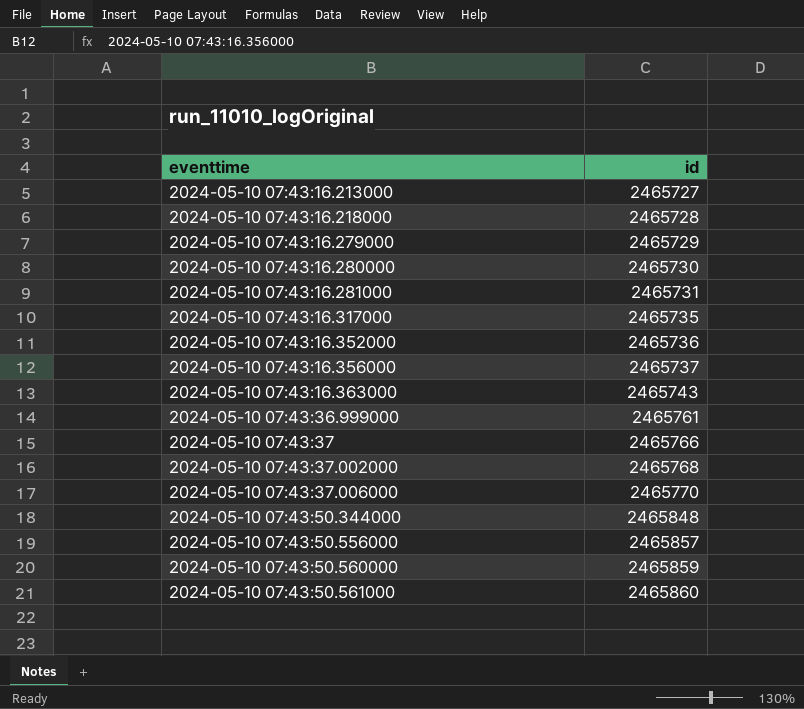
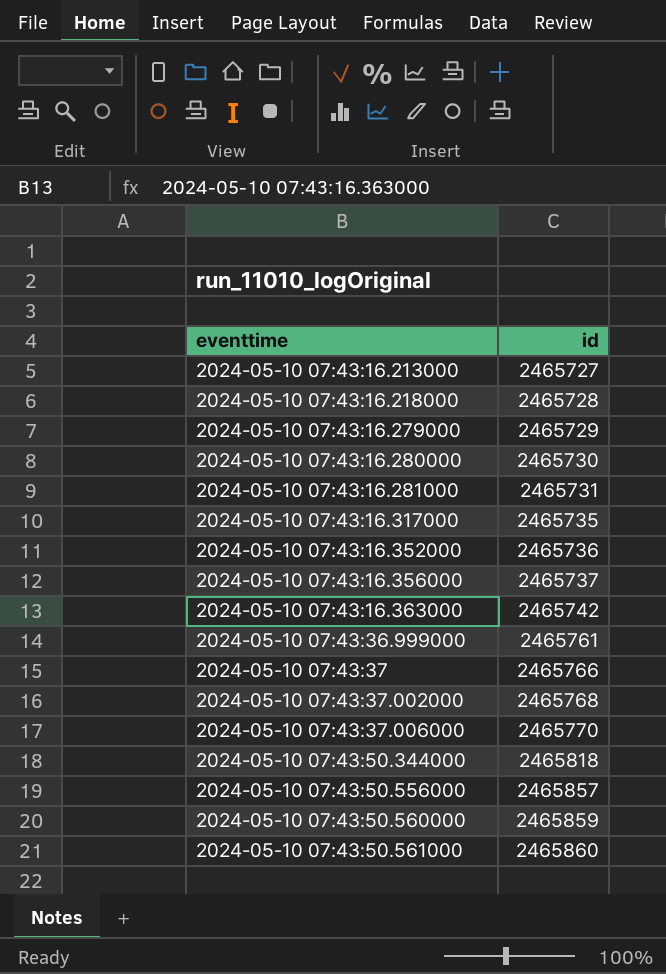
2024-05-10 07:43:16.363000 | id: 2465743 -> 2465742
2024-05-10 07:43:50.344000 | id: 2465848 -> 2465818

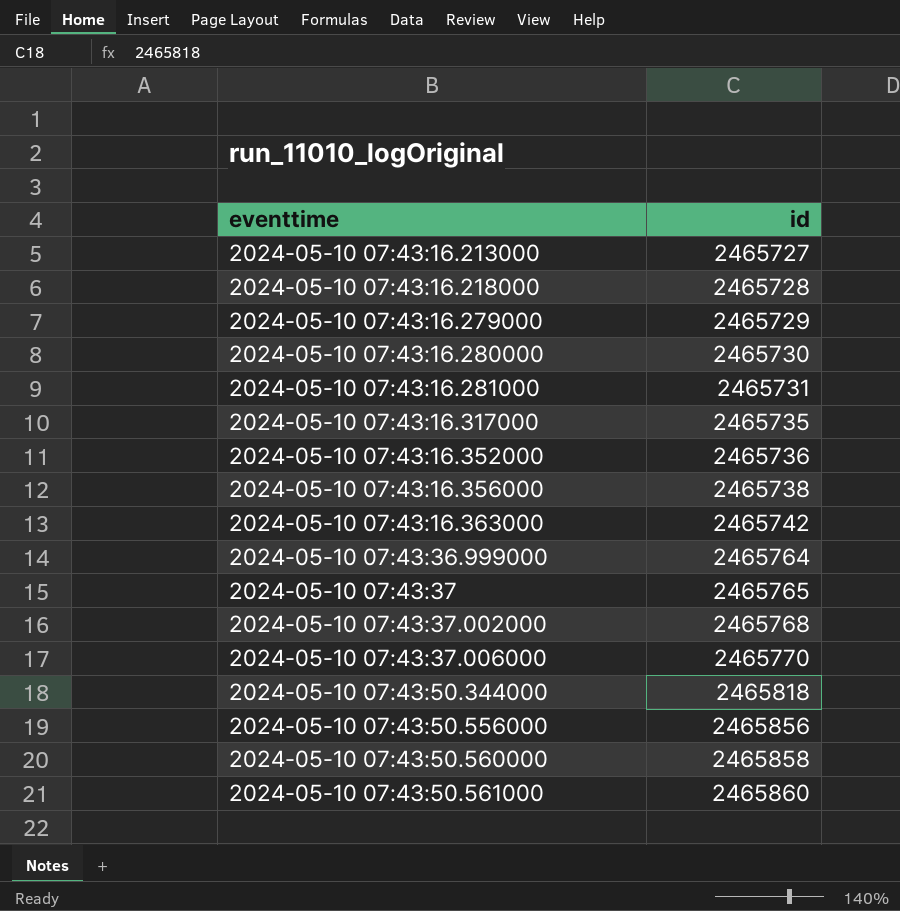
2024-05-10 07:43:16.356000 | id: 2465737 -> 2465738
2024-05-10 07:43:36.999000 | id: 2465761 -> 2465764
2024-05-10 07:43:37 | id: 2465766 -> 2465765
2024-05-10 07:43:50.556000 | id: 2465857 -> 2465856
2024-05-10 07:43:50.560000 | id: 2465859 -> 2465858

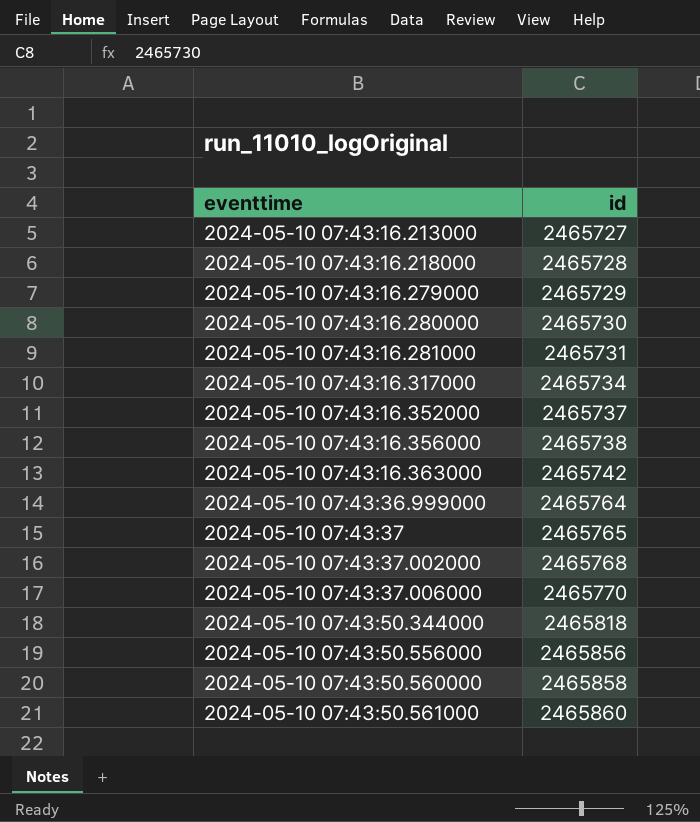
2024-05-10 07:43:16.317000 | id: 2465735 -> 2465734
2024-05-10 07:43:16.352000 | id: 2465736 -> 2465737

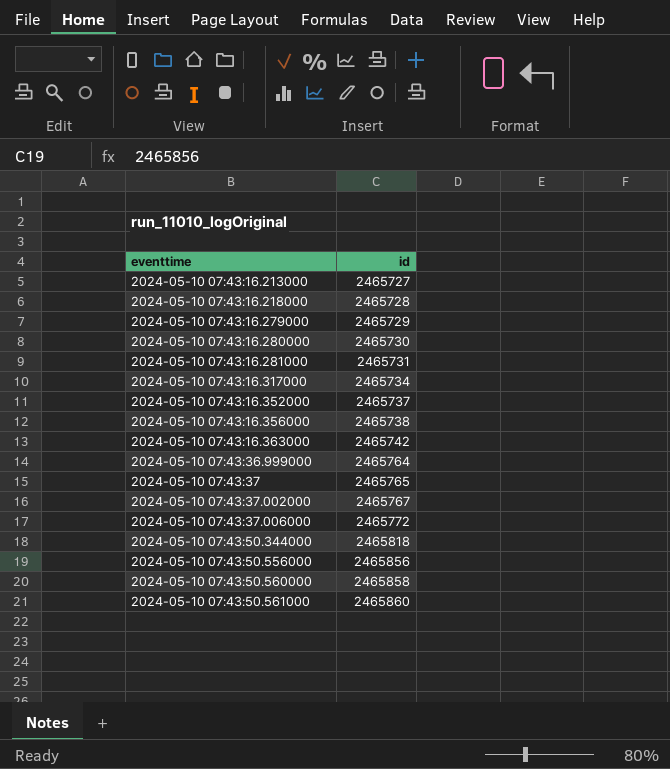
2024-05-10 07:43:37.002000 | id: 2465768 -> 2465767
2024-05-10 07:43:37.006000 | id: 2465770 -> 2465772

